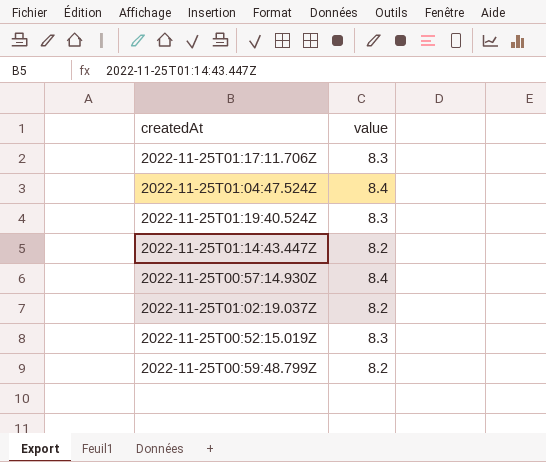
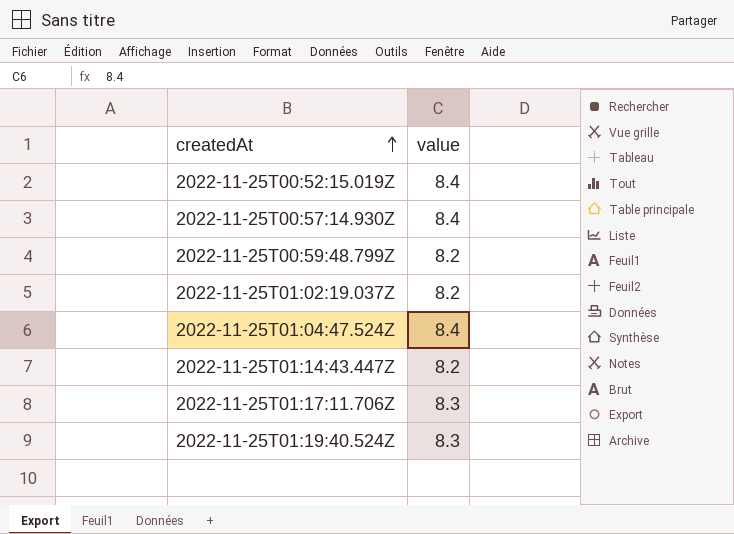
row order: none -> createdAt ascending
2022-11-25T00:52:15.019Z | value: 8.3 -> 8.4

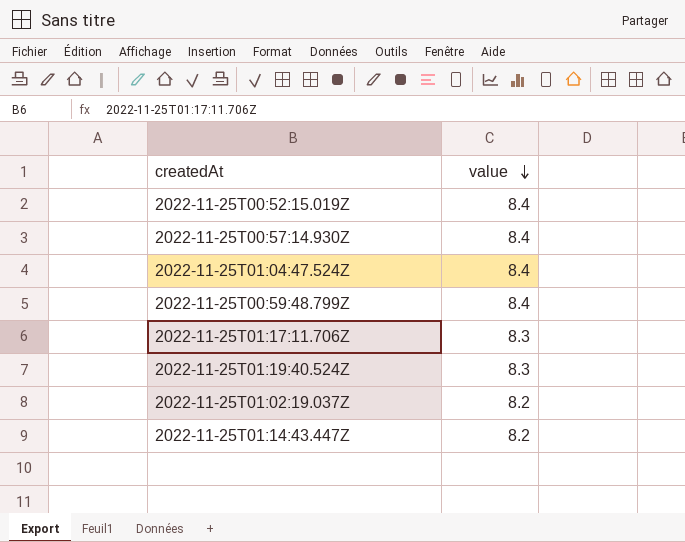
row order: createdAt ascending -> value descending
2022-11-25T00:59:48.799Z | value: 8.2 -> 8.4

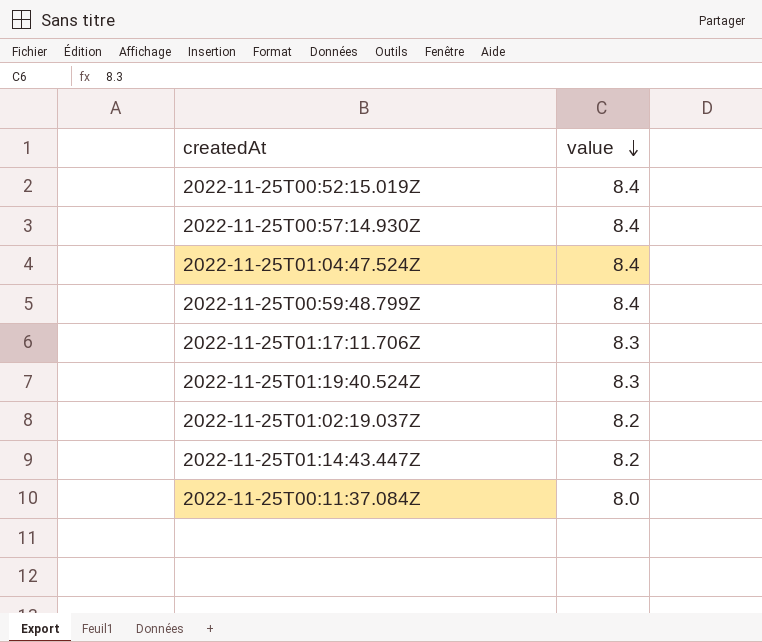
row 2022-11-25T00:11:37.084Z: none -> 8.0

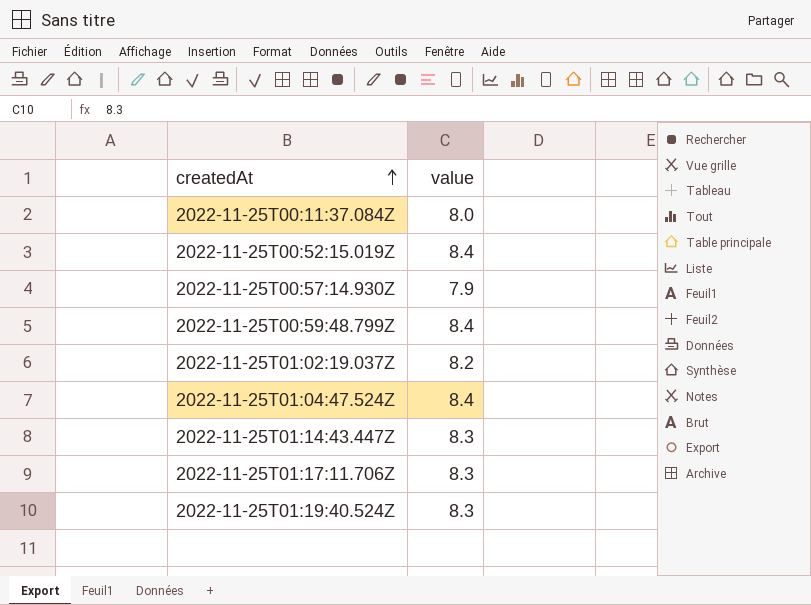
row order: value descending -> createdAt ascending
2022-11-25T00:57:14.930Z | value: 8.4 -> 7.9
2022-11-25T01:14:43.447Z | value: 8.2 -> 8.3

